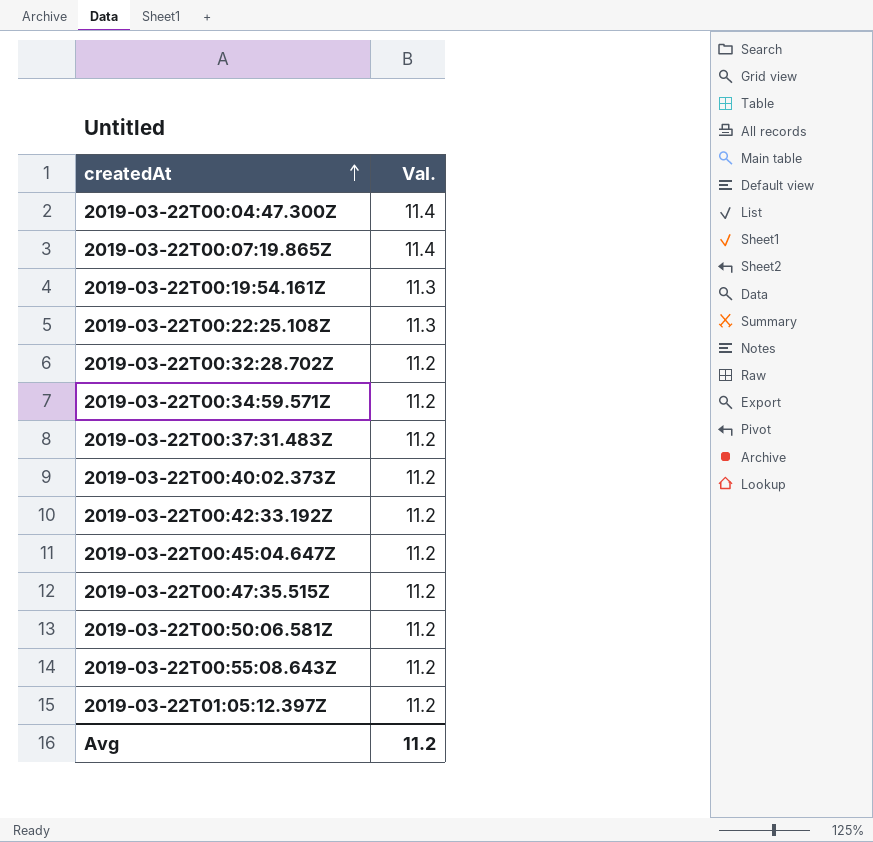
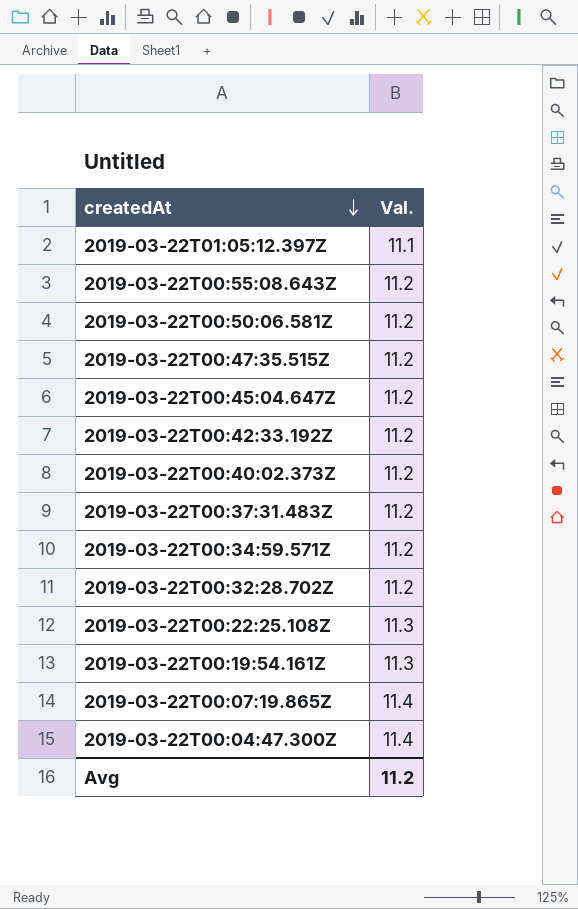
row order: createdAt ascending -> createdAt descending
2019-03-22T01:05:12.397Z | Val.: 11.2 -> 11.1

